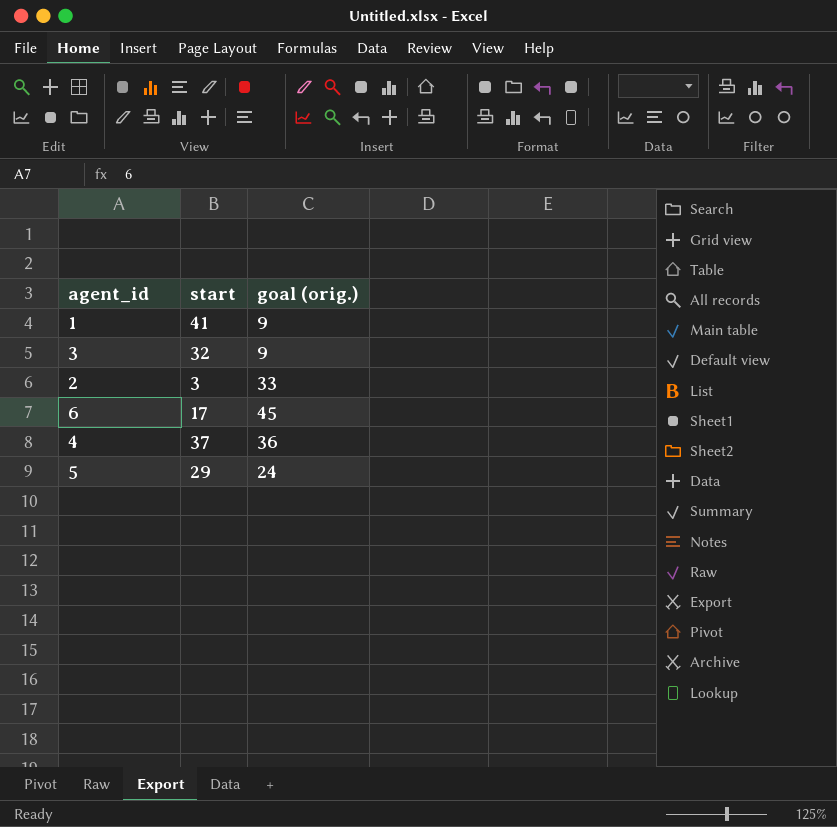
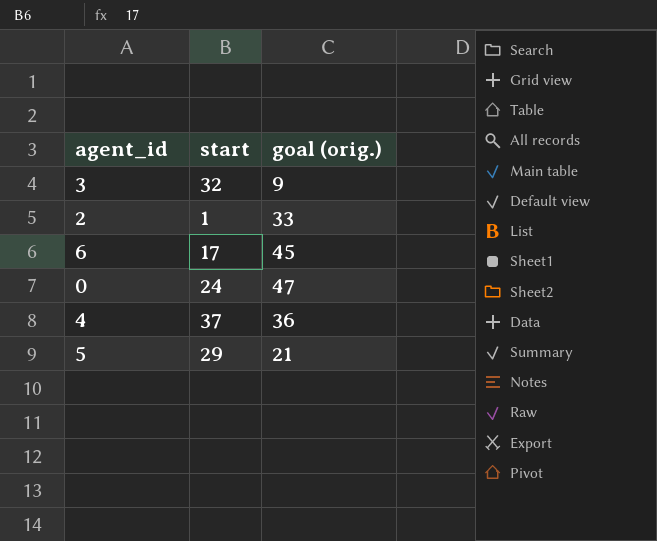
row 1: 41 | 9 -> none
2 | start: 3 -> 1
row 0: none -> 24 | 47
5 | goal (orig.): 24 -> 21

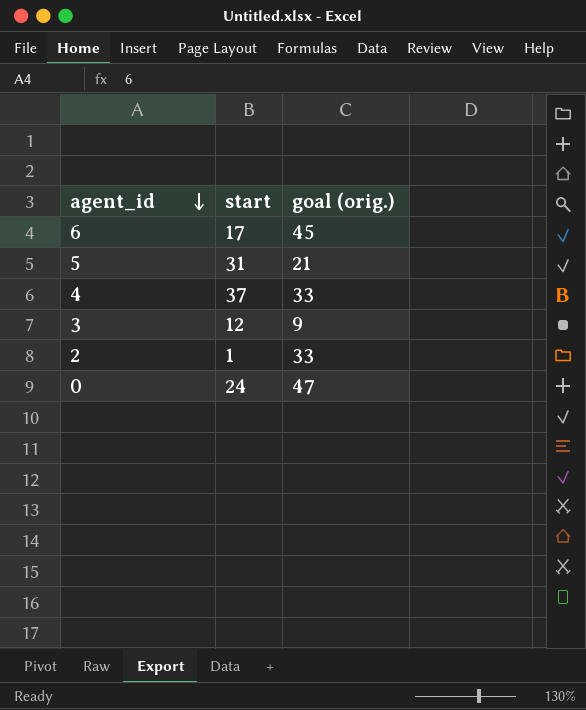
row order: none -> agent_id descending
5 | start: 29 -> 31
4 | goal (orig.): 36 -> 33
3 | start: 32 -> 12

